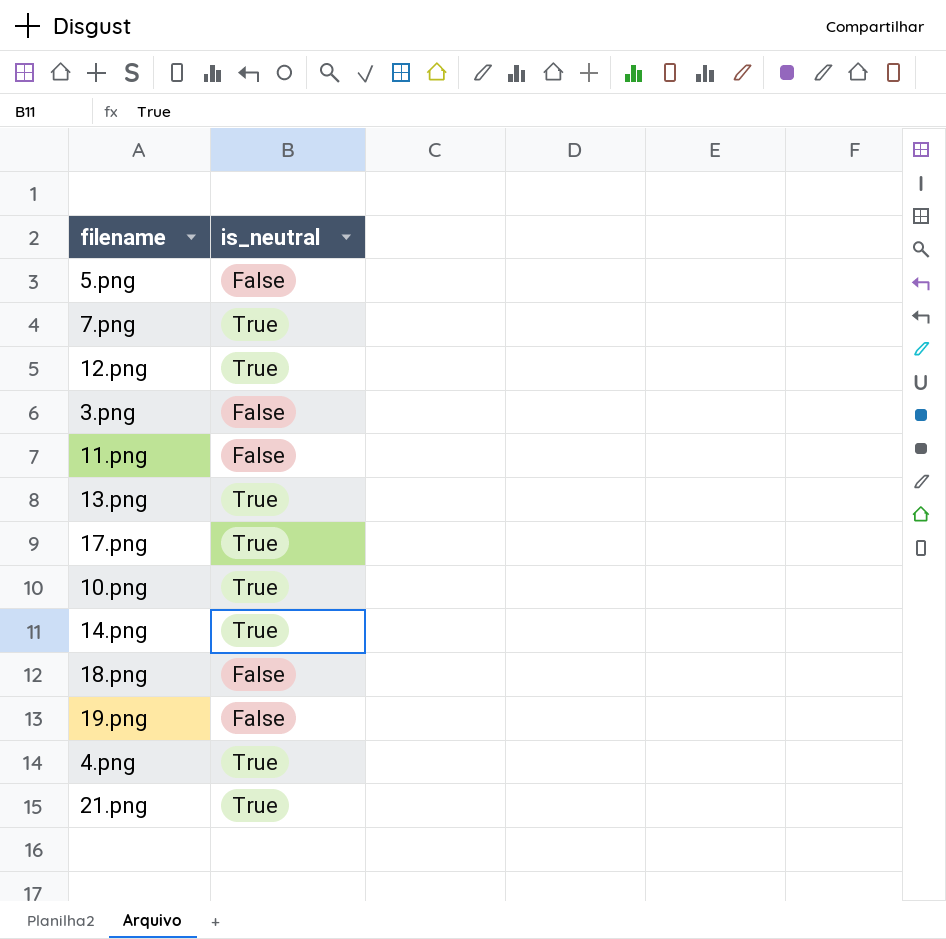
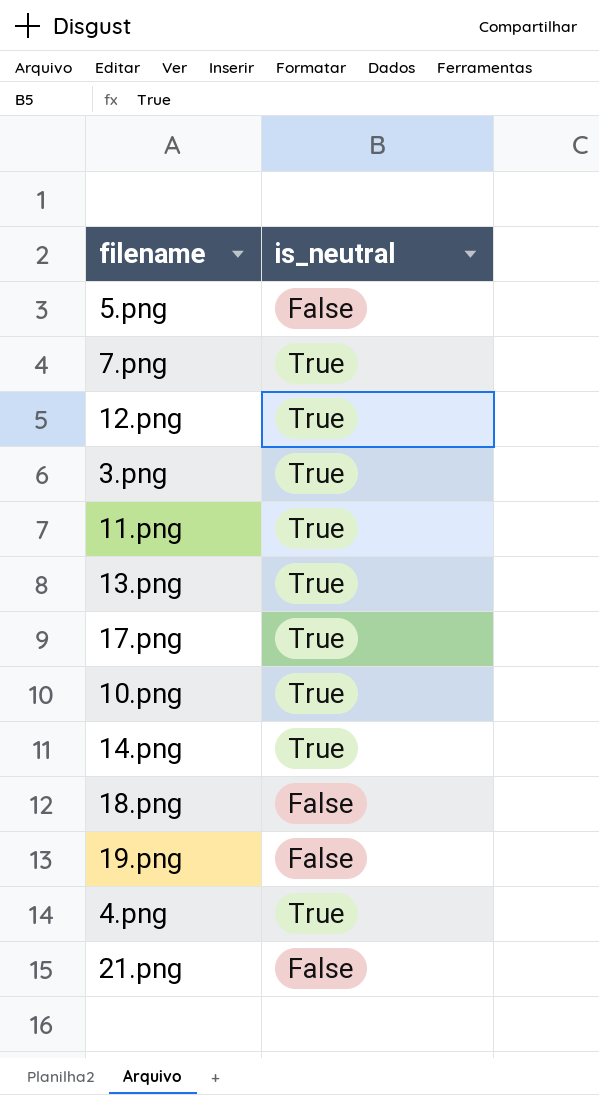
3.png | is_neutral: False -> True
11.png | is_neutral: False -> True
21.png | is_neutral: True -> False

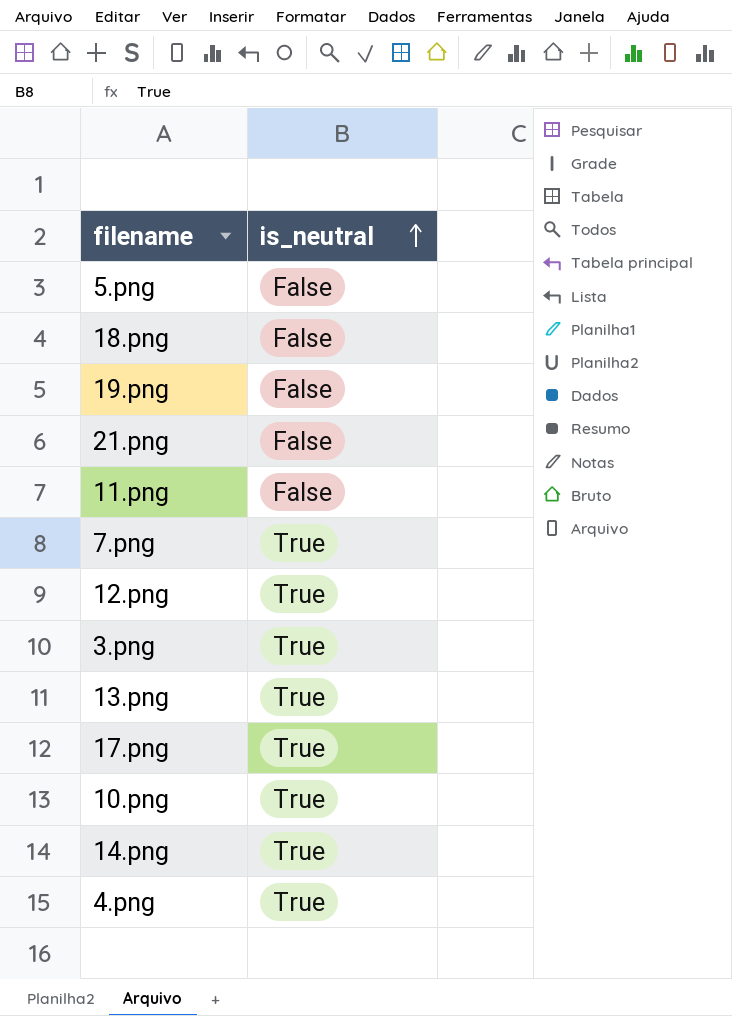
row order: none -> is_neutral ascending
11.png | is_neutral: True -> False

